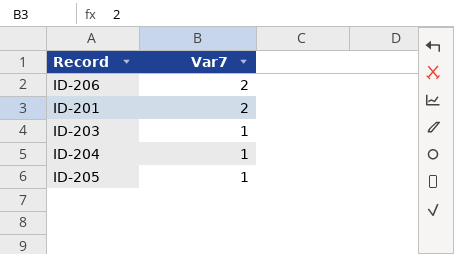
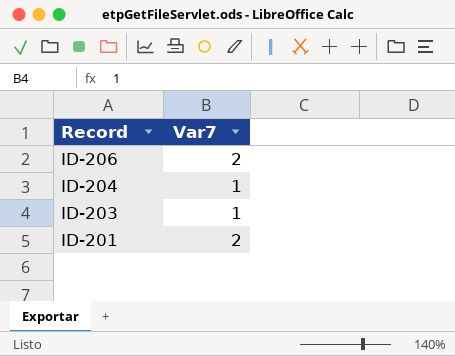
row order: Var7 descending -> Record descending
row ID-205: 1 -> none

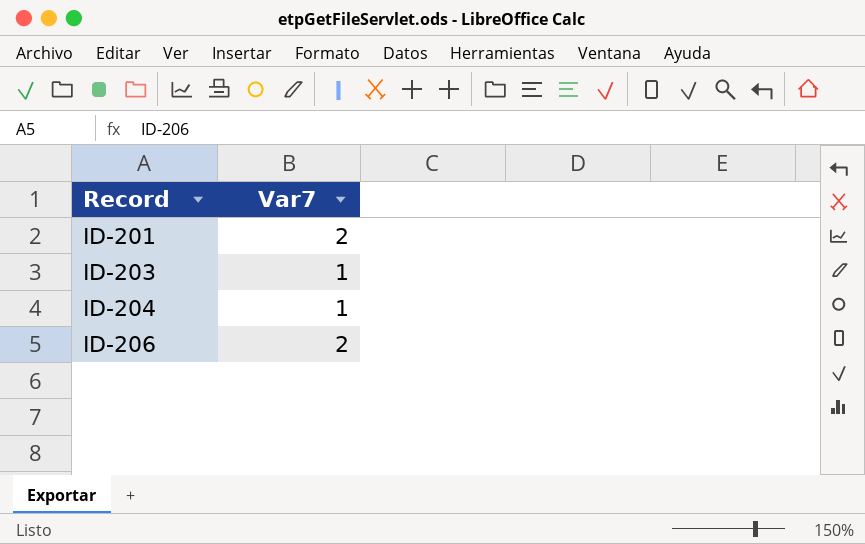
row order: Record descending -> Record ascending

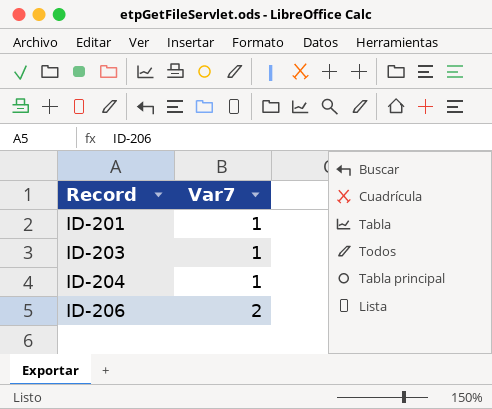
ID-201 | Var7: 2 -> 1

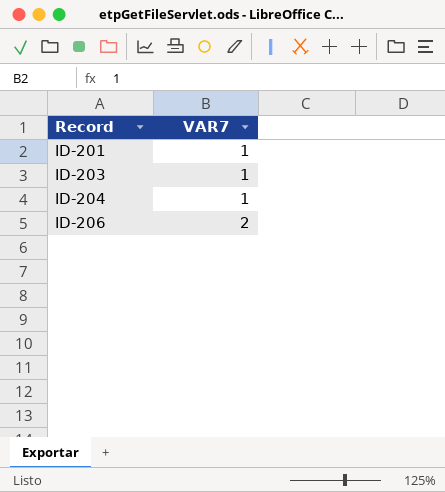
column name: Var7 -> VAR7

